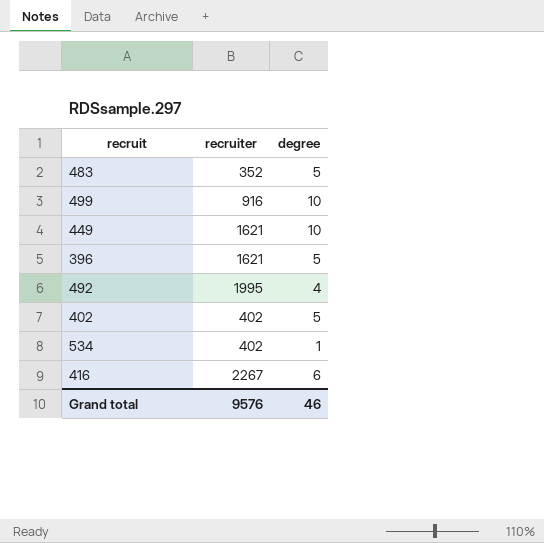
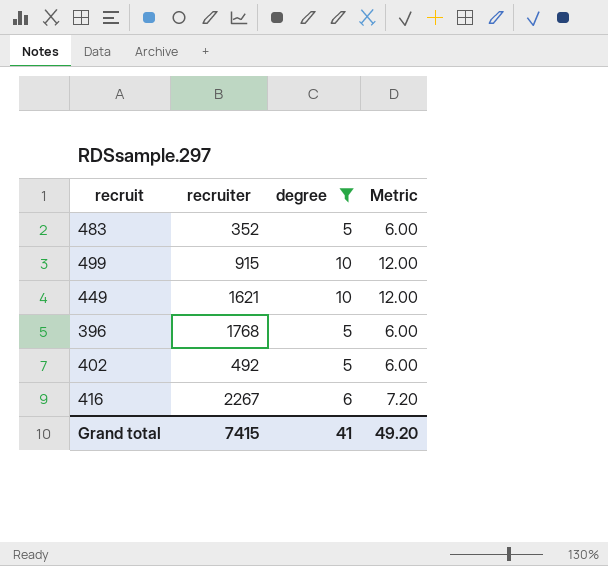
filter: none -> degree >= 5
column Metric | formula: none -> [degree] * 1.2
499 | recruiter: 916 -> 915
396 | recruiter: 1621 -> 1768
402 | recruiter: 402 -> 492
Grand total | recruiter: 9576 -> 7415
Grand total | degree: 46 -> 41

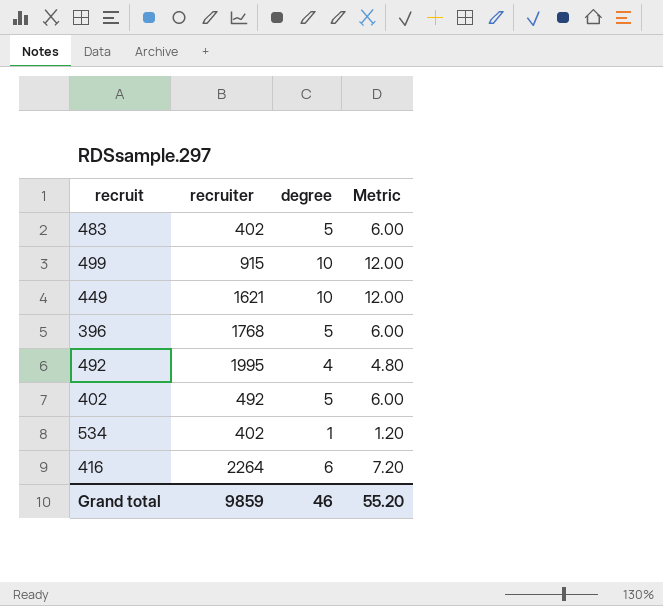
filter: degree >= 5 -> none
483 | recruiter: 352 -> 402
416 | recruiter: 2267 -> 2264
Grand total | recruiter: 7415 -> 9859
Grand total | degree: 41 -> 46
Grand total | Metric: 49.20 -> 55.20

